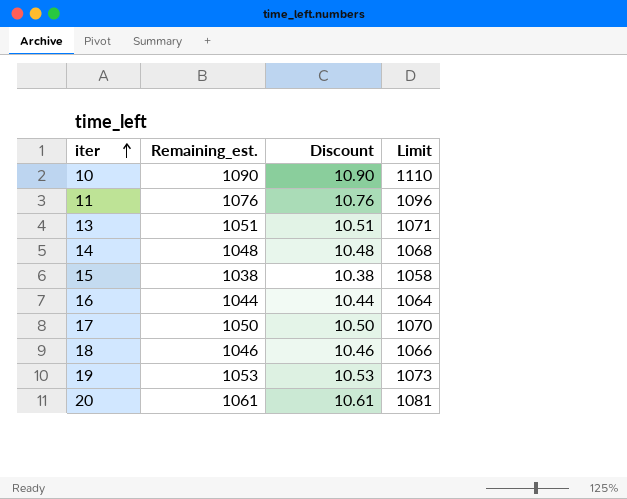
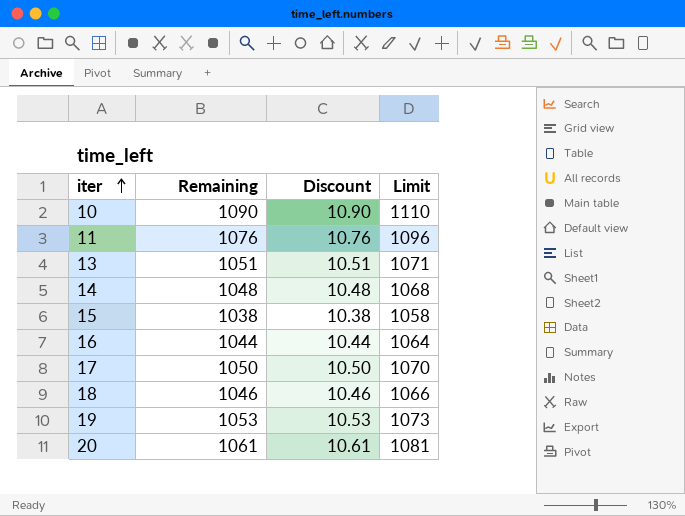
column name: Remaining_est. -> Remaining

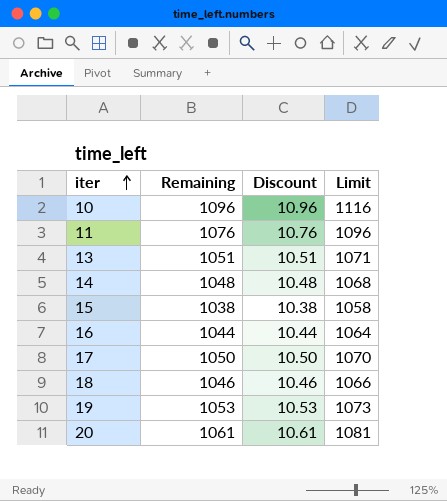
10 | Remaining: 1090 -> 1096
10 | Discount: 10.90 -> 10.96
10 | Limit: 1110 -> 1116

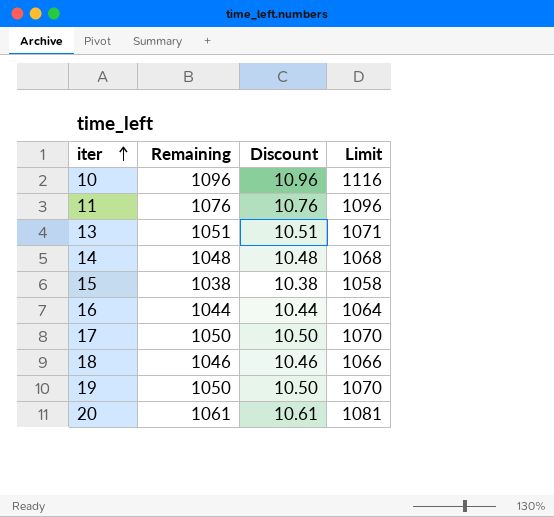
19 | Remaining: 1053 -> 1050
19 | Discount: 10.53 -> 10.50
19 | Limit: 1073 -> 1070

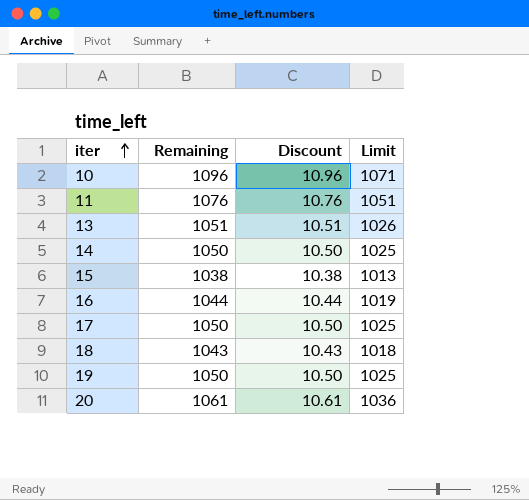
column Limit | formula: [Remaining] + 20 -> [Remaining] - 25
14 | Remaining: 1048 -> 1050
14 | Discount: 10.48 -> 10.50
18 | Remaining: 1046 -> 1043
18 | Discount: 10.46 -> 10.43

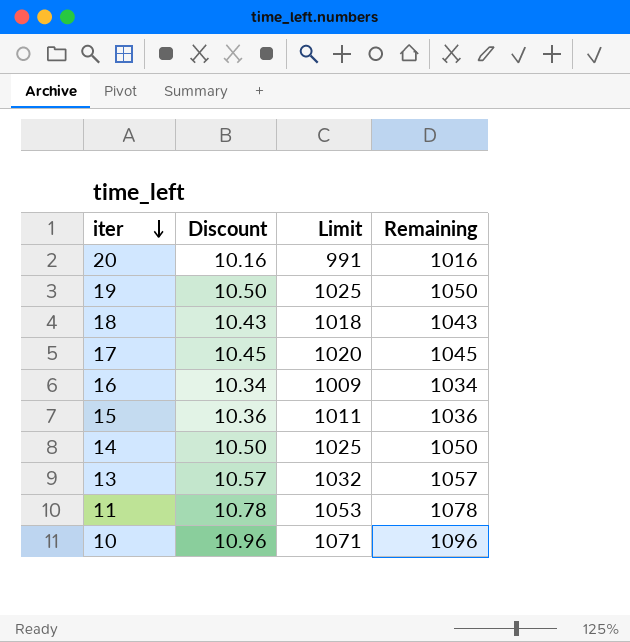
row order: iter ascending -> iter descending
column Remaining | position: 2 -> 4
20 | Discount: 10.61 -> 10.16
20 | Limit: 1036 -> 991
20 | Remaining: 1061 -> 1016
17 | Discount: 10.50 -> 10.45
17 | Limit: 1025 -> 1020
17 | Remaining: 1050 -> 1045
16 | Discount: 10.44 -> 10.34
16 | Limit: 1019 -> 1009
16 | Remaining: 1044 -> 1034
15 | Discount: 10.38 -> 10.36
15 | Limit: 1013 -> 1011
15 | Remaining: 1038 -> 1036
13 | Discount: 10.51 -> 10.57
13 | Limit: 1026 -> 1032
13 | Remaining: 1051 -> 1057
11 | Discount: 10.76 -> 10.78
11 | Limit: 1051 -> 1053
11 | Remaining: 1076 -> 1078

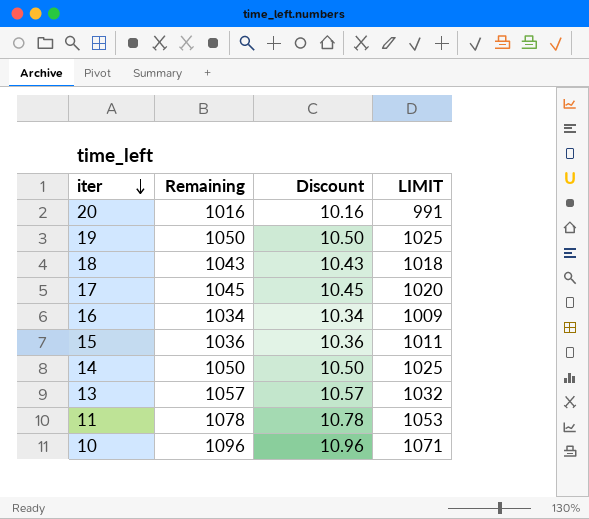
column Remaining | position: 4 -> 2
column name: Limit -> LIMIT

